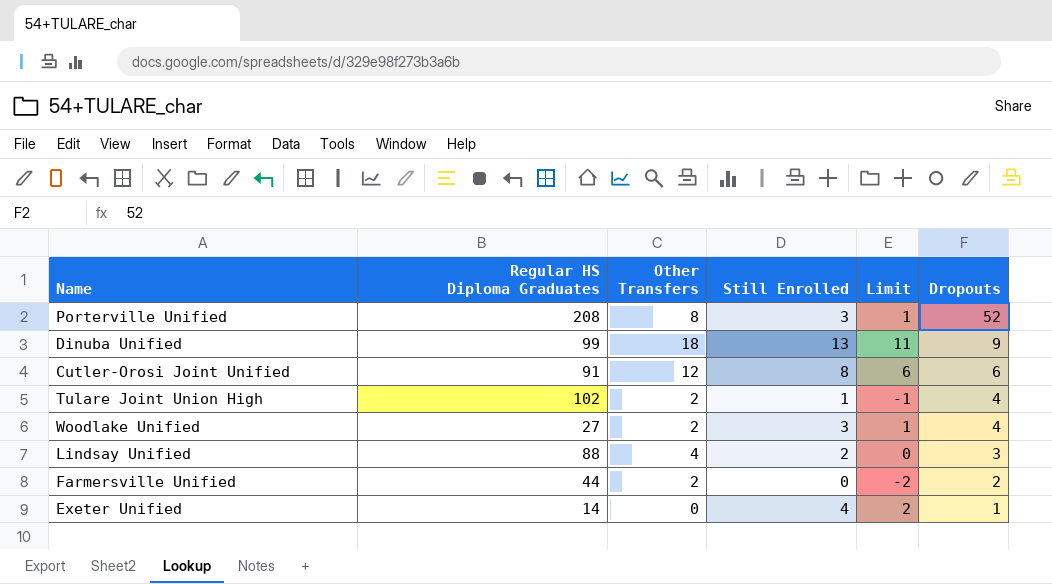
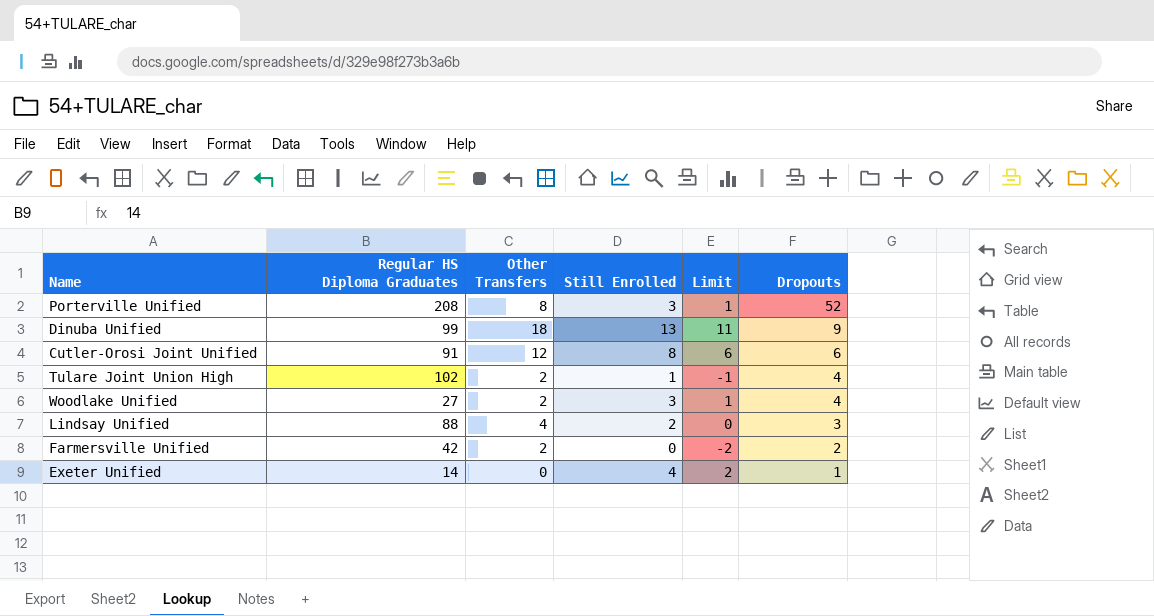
Farmersville Unified | Regular HS Diploma Graduates: 44 -> 42

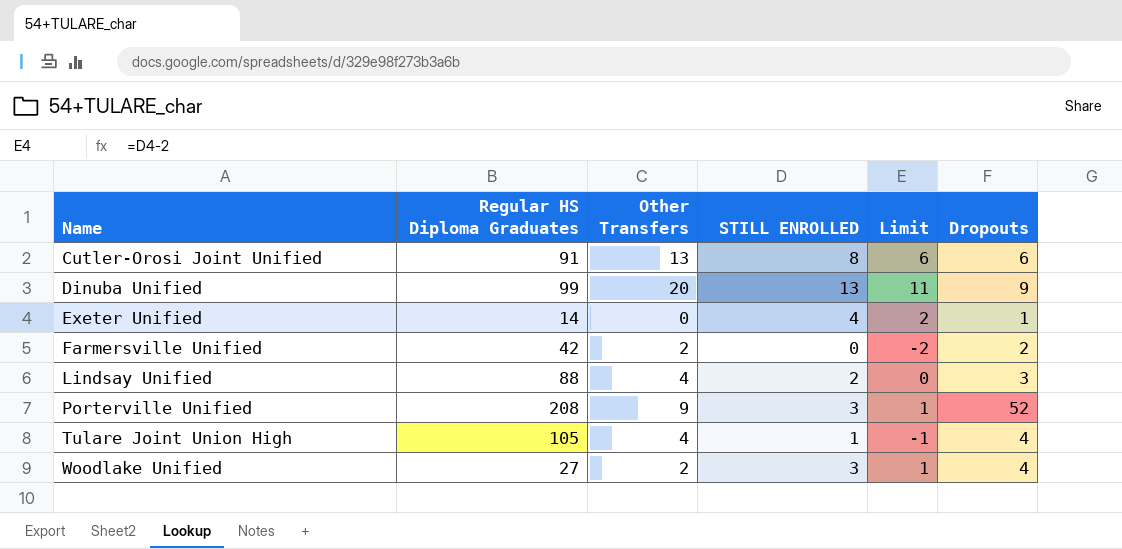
row order: Dropouts descending -> Name ascending
column name: Still Enrolled -> STILL ENROLLED
Cutler-Orosi Joint Unified | Other Transfers: 12 -> 13
Dinuba Unified | Other Transfers: 18 -> 20
Porterville Unified | Other Transfers: 8 -> 9
Tulare Joint Union High | Regular HS Diploma Graduates: 102 -> 105
Tulare Joint Union High | Other Transfers: 2 -> 4

